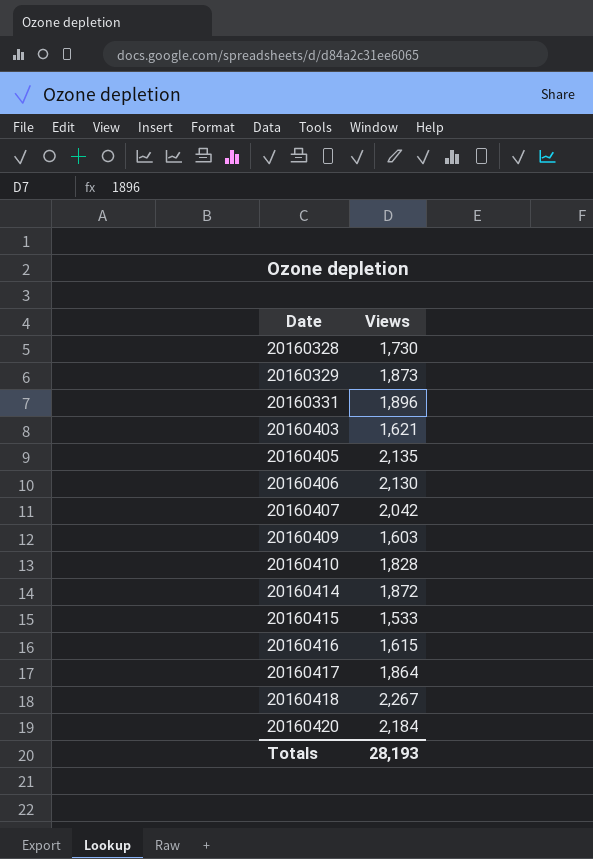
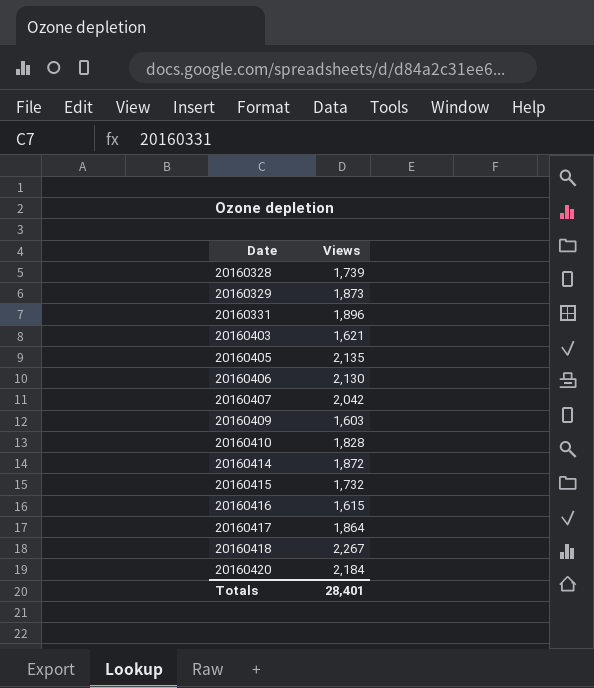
20160328 | Views: 1,730 -> 1,739
20160415 | Views: 1,533 -> 1,732
Totals | Views: 28,193 -> 28,401

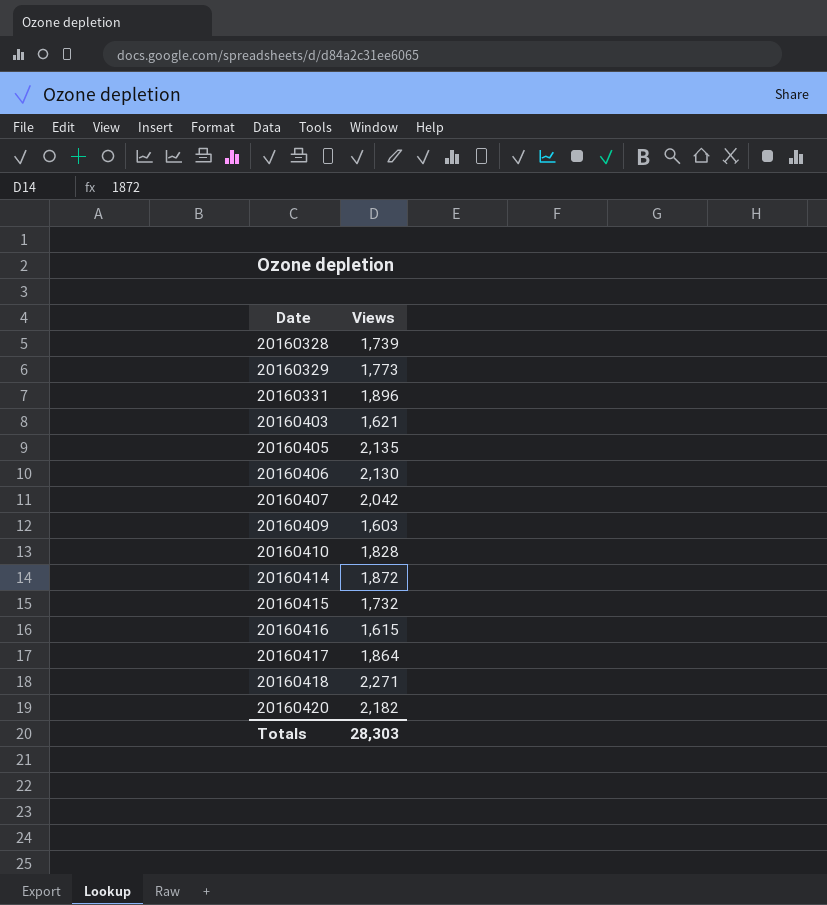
20160329 | Views: 1,873 -> 1,773
20160418 | Views: 2,267 -> 2,271
20160420 | Views: 2,184 -> 2,182
Totals | Views: 28,401 -> 28,303

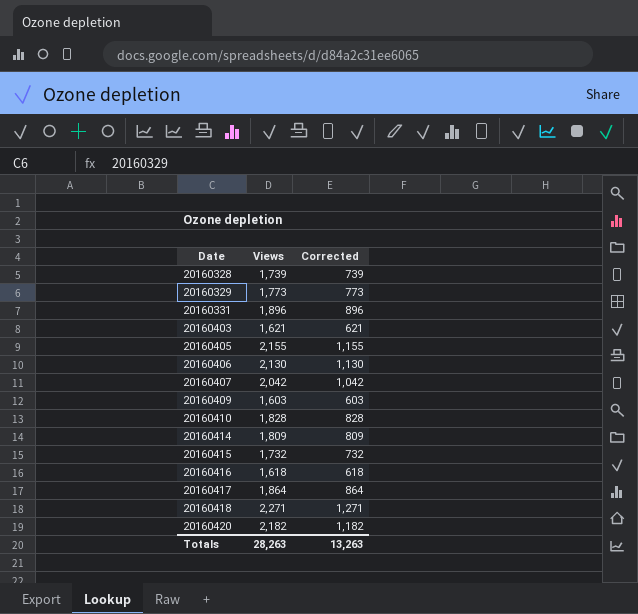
column Corrected | formula: none -> [Views] - 1000
20160405 | Views: 2,135 -> 2,155
20160414 | Views: 1,872 -> 1,809
20160416 | Views: 1,615 -> 1,618
Totals | Views: 28,303 -> 28,263

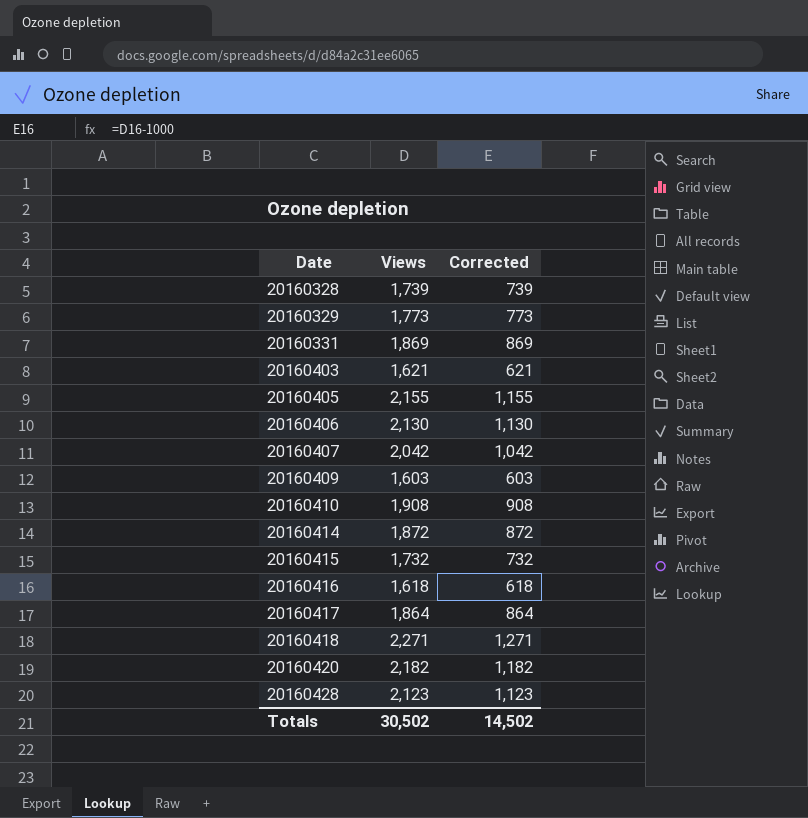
20160331 | Views: 1,896 -> 1,869
20160331 | Corrected: 896 -> 869
20160410 | Views: 1,828 -> 1,908
20160410 | Corrected: 828 -> 908
20160414 | Views: 1,809 -> 1,872
20160414 | Corrected: 809 -> 872
row 20160428: none -> 2,123 | 1,123
Totals | Views: 28,263 -> 30,502
Totals | Corrected: 13,263 -> 14,502

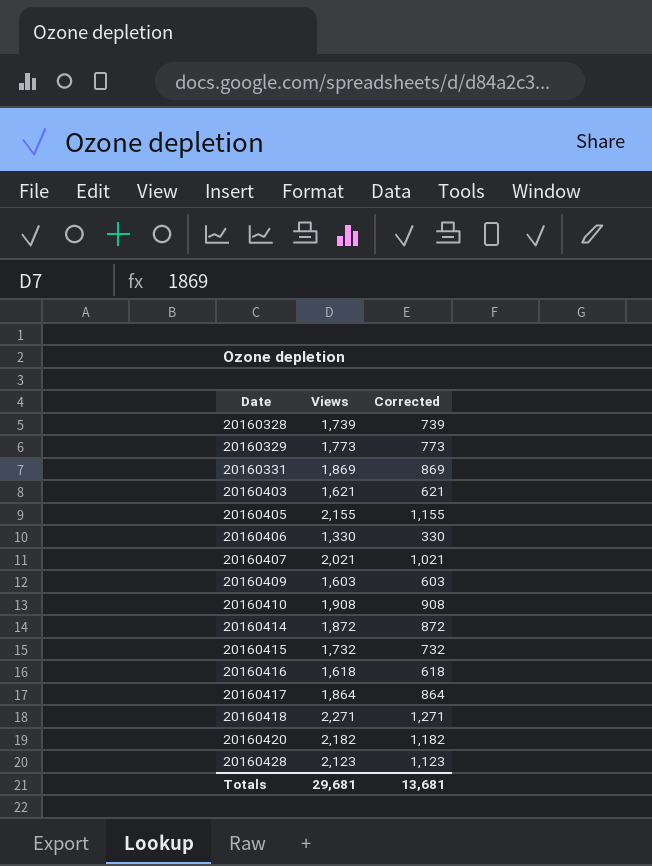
20160406 | Views: 2,130 -> 1,330
20160406 | Corrected: 1,130 -> 330
20160407 | Views: 2,042 -> 2,021
20160407 | Corrected: 1,042 -> 1,021
Totals | Views: 30,502 -> 29,681
Totals | Corrected: 14,502 -> 13,681

